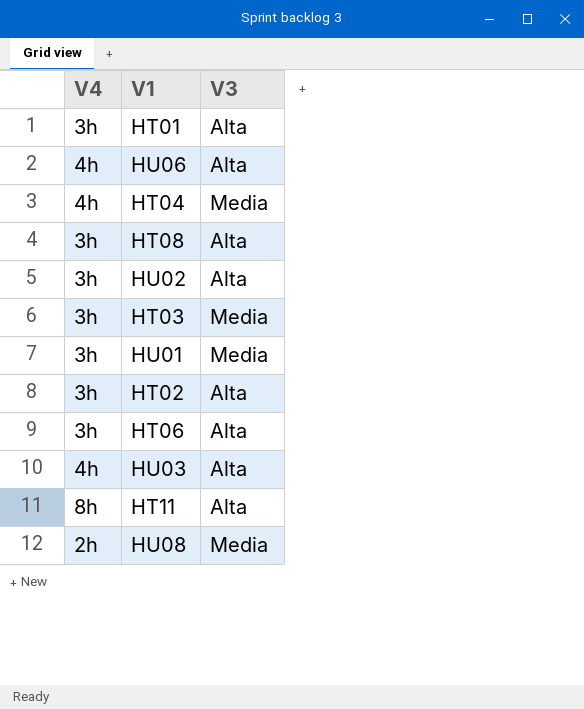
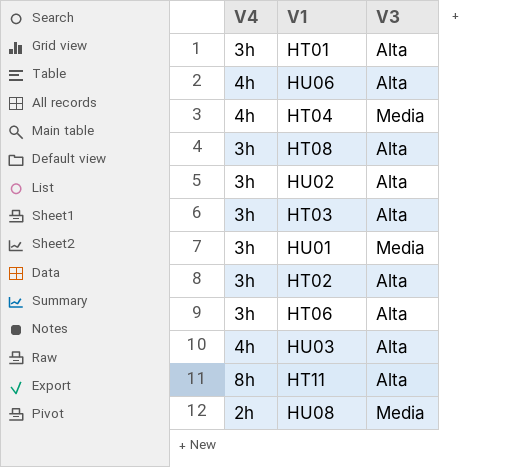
HT03 | V3: Media -> Alta

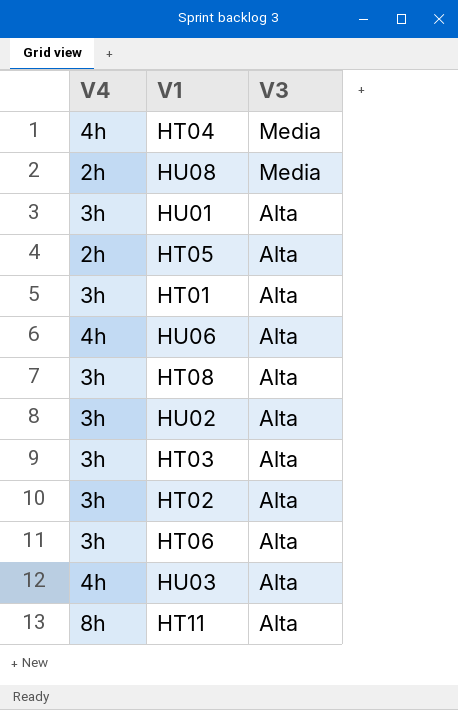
row order: none -> V3 descending
HU01 | V3: Media -> Alta
row HT05: none -> 2h | Alta

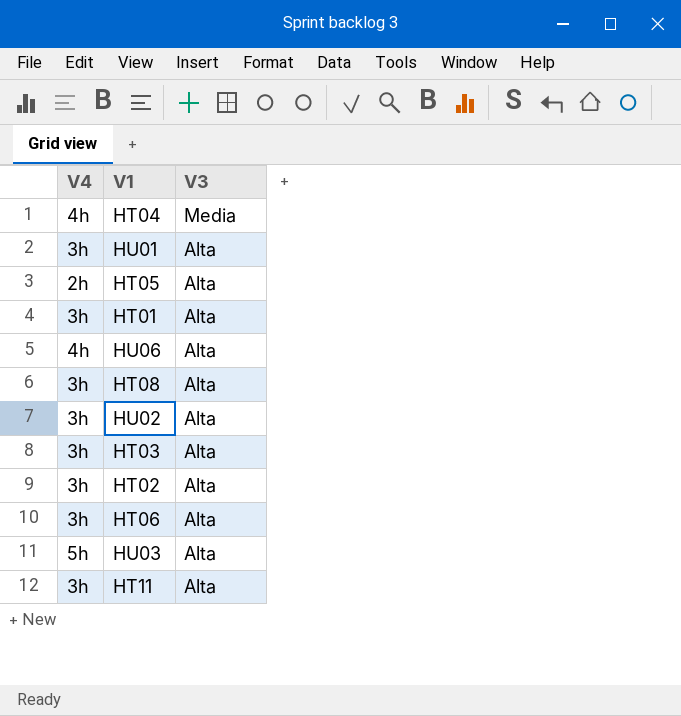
row HU08: 2h | Media -> none
HU03 | V4: 4h -> 5h
HT11 | V4: 8h -> 3h

